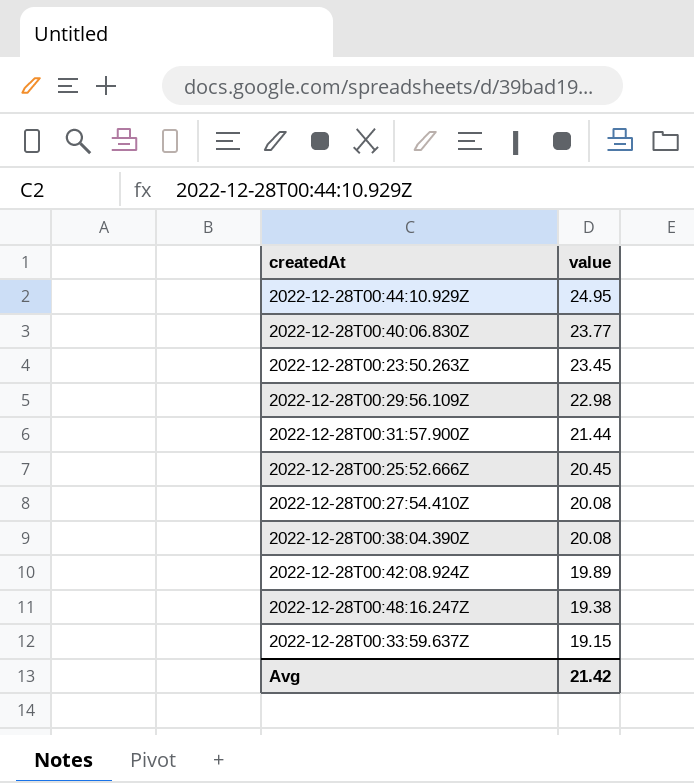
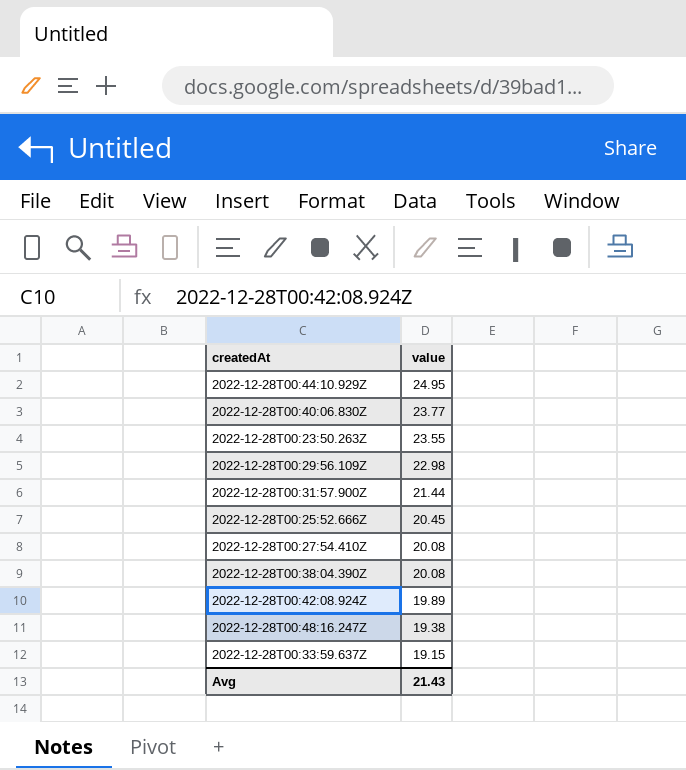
2022-12-28T00:23:50.263Z | value: 23.45 -> 23.55
Avg | value: 21.42 -> 21.43

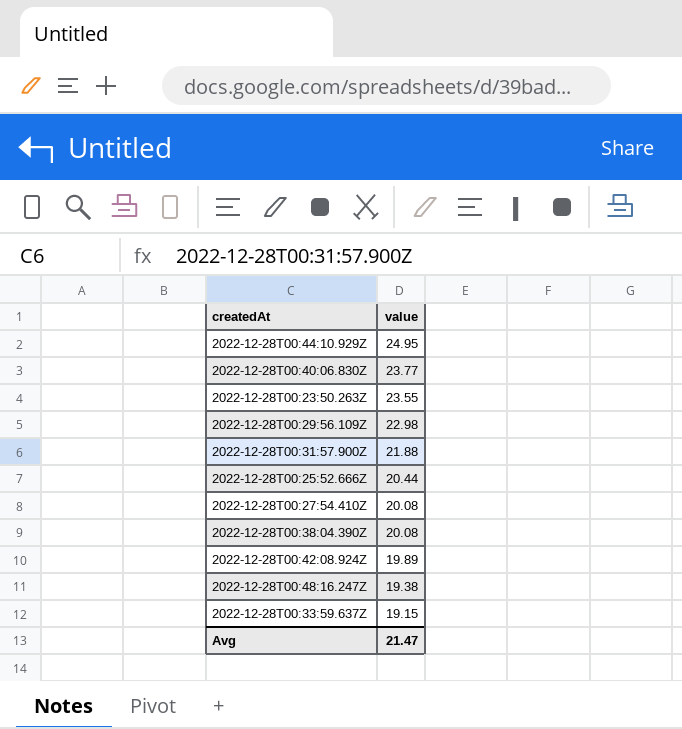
2022-12-28T00:31:57.900Z | value: 21.44 -> 21.88
2022-12-28T00:25:52.666Z | value: 20.45 -> 20.44
Avg | value: 21.43 -> 21.47

